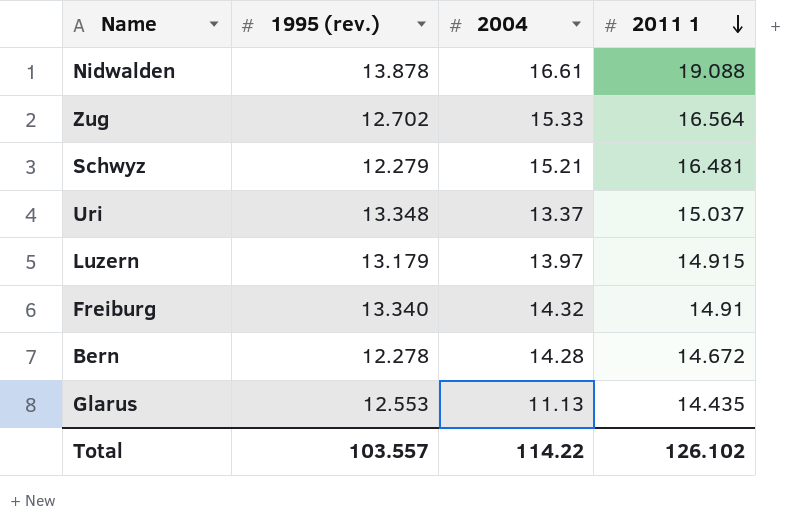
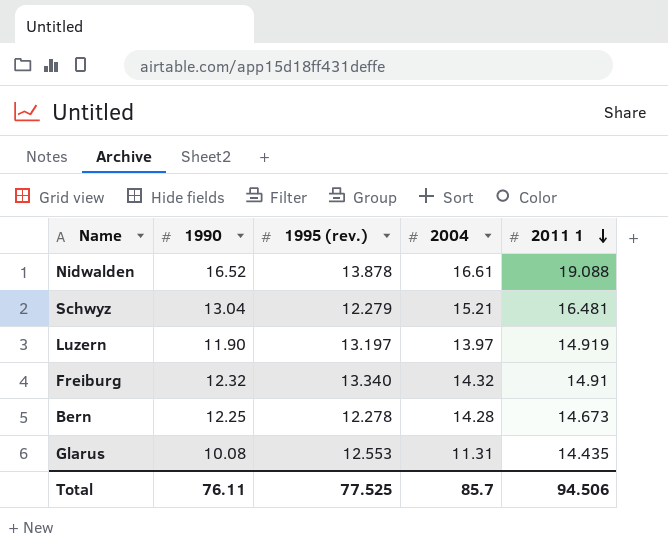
column 1990 | position: none -> 2
row Zug: 12.702 | 15.33 | 16.564 -> none
row Uri: 13.348 | 13.37 | 15.037 -> none
Luzern | 1995 (rev.): 13.179 -> 13.197
Luzern | 2011 1: 14.915 -> 14.919
Bern | 2011 1: 14.672 -> 14.673
Glarus | 2004: 11.13 -> 11.31
Total | 1995 (rev.): 103.557 -> 77.525
Total | 2004: 114.22 -> 85.7
Total | 2011 1: 126.102 -> 94.506

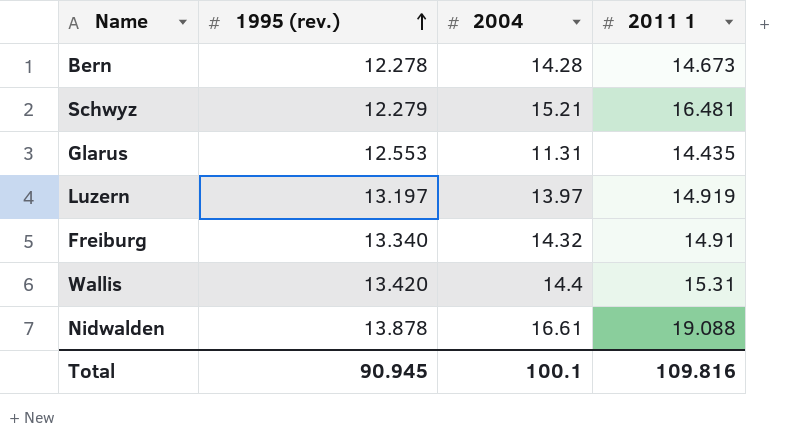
row order: 2011 1 descending -> 1995 (rev.) ascending
column 1990 | position: 2 -> none
row Wallis: none -> 13.420 | 14.4 | 15.31
Total | 1995 (rev.): 77.525 -> 90.945
Total | 2004: 85.7 -> 100.1
Total | 2011 1: 94.506 -> 109.816

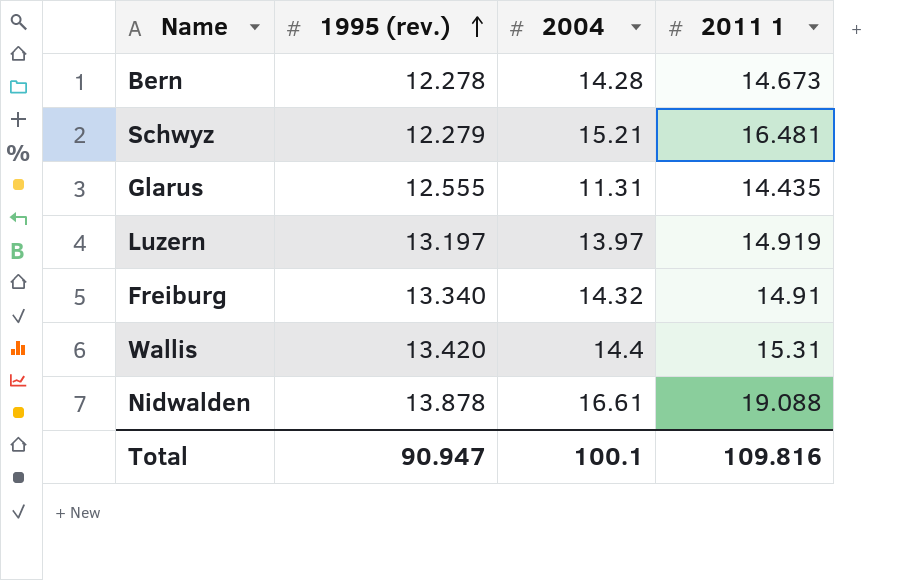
Glarus | 1995 (rev.): 12.553 -> 12.555
Total | 1995 (rev.): 90.945 -> 90.947

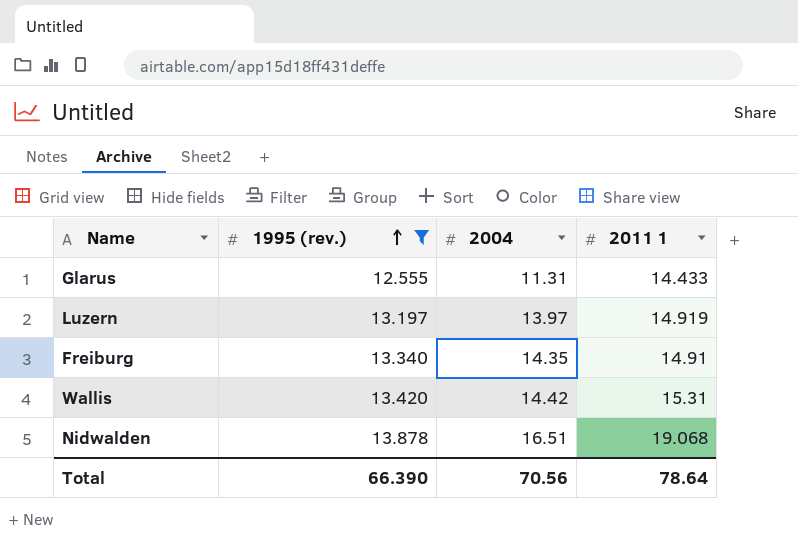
filter: none -> 1995 (rev.) >= 12.555
Glarus | 2011 1: 14.435 -> 14.433
Freiburg | 2004: 14.32 -> 14.35
Wallis | 2004: 14.4 -> 14.42
Nidwalden | 2004: 16.61 -> 16.51
Nidwalden | 2011 1: 19.088 -> 19.068
Total | 1995 (rev.): 90.947 -> 66.390
Total | 2004: 100.1 -> 70.56
Total | 2011 1: 109.816 -> 78.64

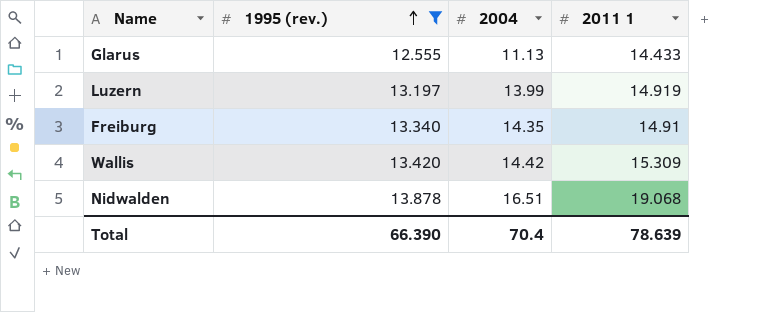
Glarus | 2004: 11.31 -> 11.13
Luzern | 2004: 13.97 -> 13.99
Wallis | 2011 1: 15.31 -> 15.309
Total | 2004: 70.56 -> 70.4
Total | 2011 1: 78.64 -> 78.639

